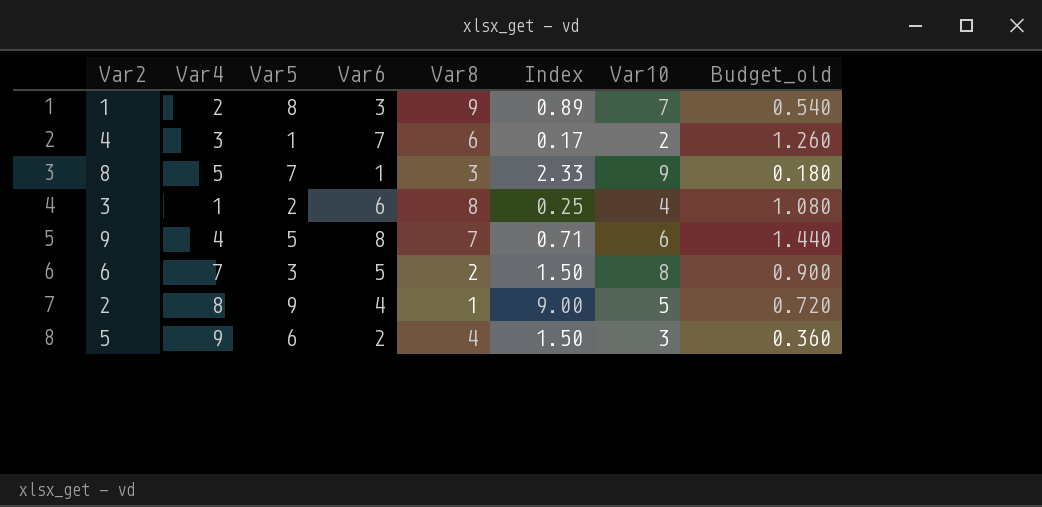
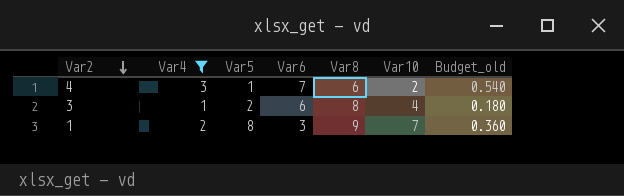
filter: none -> Var4 <= 3
row order: none -> Var2 descending
column Index | formula: [Var5] / [Var8] -> none
column Budget_old | formula: [Var6] * 0.18 -> [Var4] * 0.18

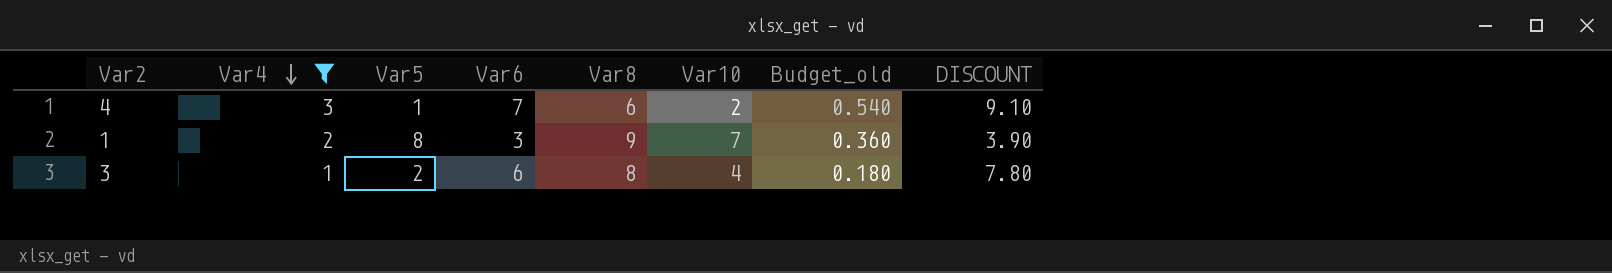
row order: Var2 descending -> Var4 descending
column DISCOUNT | formula: none -> [Var6] * 1.3

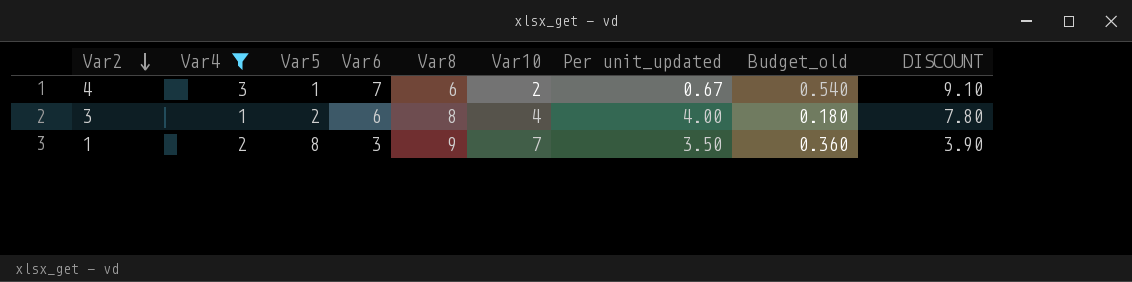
row order: Var4 descending -> Var2 descending
column Per unit_updated | formula: none -> [Var10] / [Var4]

